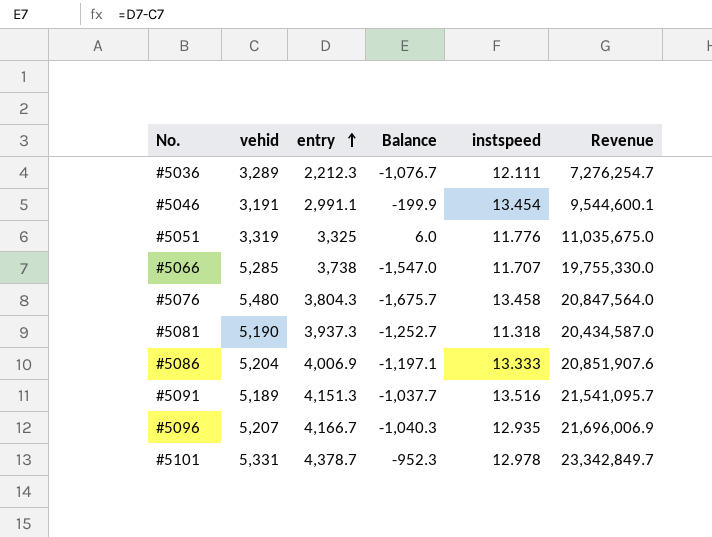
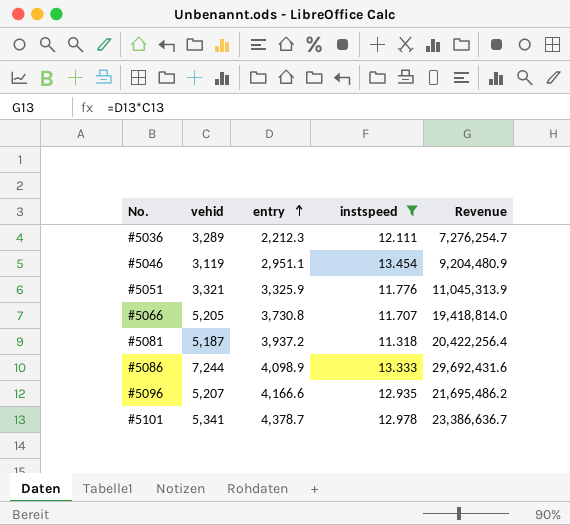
filter: none -> instspeed <= 13.454
column Balance | formula: [entry] - [vehid] -> none
#5046 | vehid: 3,191 -> 3,119
#5046 | entry: 2,991.1 -> 2,951.1
#5046 | Revenue: 9,544,600.1 -> 9,204,480.9
#5051 | vehid: 3,319 -> 3,321
#5051 | entry: 3,325 -> 3,325.9
#5051 | Revenue: 11,035,675.0 -> 11,045,313.9
#5066 | vehid: 5,285 -> 5,205
#5066 | entry: 3,738 -> 3,730.8
#5066 | Revenue: 19,755,330.0 -> 19,418,814.0
#5081 | vehid: 5,190 -> 5,187
#5081 | entry: 3,937.3 -> 3,937.2
#5081 | Revenue: 20,434,587.0 -> 20,422,256.4
#5086 | vehid: 5,204 -> 7,244
#5086 | entry: 4,006.9 -> 4,098.9
#5086 | Revenue: 20,851,907.6 -> 29,692,431.6
#5096 | entry: 4,166.7 -> 4,166.6
#5096 | Revenue: 21,696,006.9 -> 21,695,486.2
#5101 | vehid: 5,331 -> 5,341
#5101 | Revenue: 23,342,849.7 -> 23,386,636.7

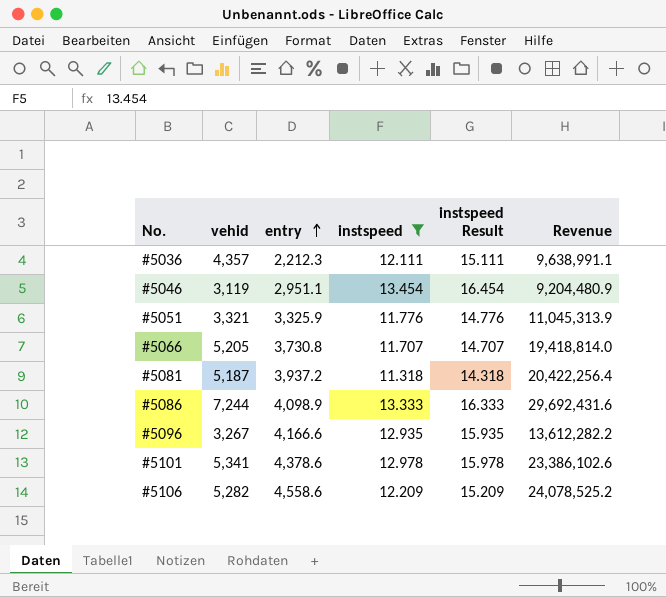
column instspeed Result | formula: none -> [instspeed] + 3
#5036 | vehid: 3,289 -> 4,357
#5036 | Revenue: 7,276,254.7 -> 9,638,991.1
#5096 | vehid: 5,207 -> 3,267
#5096 | Revenue: 21,695,486.2 -> 13,612,282.2
#5101 | entry: 4,378.7 -> 4,378.6
#5101 | Revenue: 23,386,636.7 -> 23,386,102.6
row #5106: none -> 5,282 | 4,558.6 | 12.209 | 15.209 | 24,078,525.2

